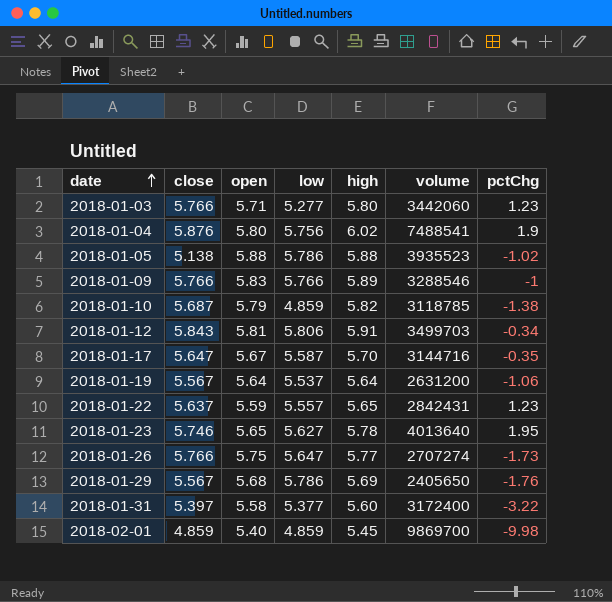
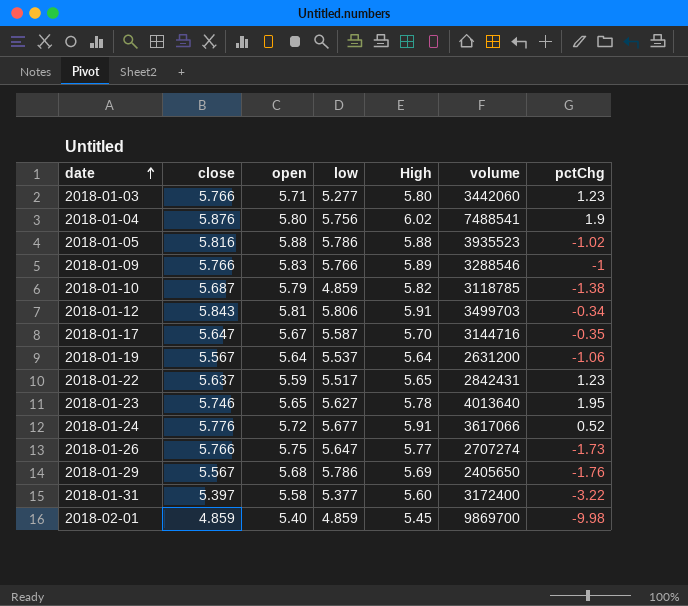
column name: high -> High
2018-01-05 | close: 5.138 -> 5.816
2018-01-22 | low: 5.557 -> 5.517
row 2018-01-24: none -> 5.776 | 5.72 | 5.677 | 5.91 | 3617066 | 0.52

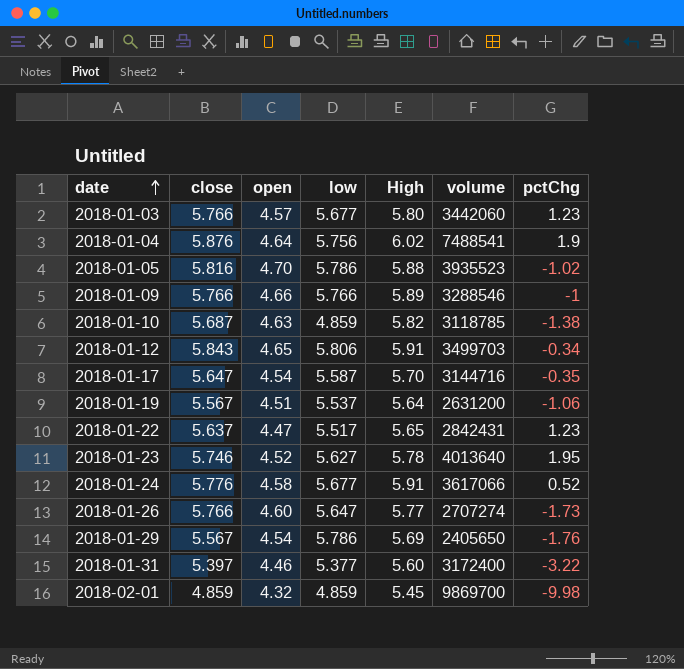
2018-01-03 | open: 5.71 -> 4.57
2018-01-03 | low: 5.277 -> 5.677
2018-01-04 | open: 5.80 -> 4.64
2018-01-05 | open: 5.88 -> 4.70
2018-01-09 | open: 5.83 -> 4.66
2018-01-10 | open: 5.79 -> 4.63
2018-01-12 | open: 5.81 -> 4.65
2018-01-17 | open: 5.67 -> 4.54
2018-01-19 | open: 5.64 -> 4.51
2018-01-22 | open: 5.59 -> 4.47
2018-01-23 | open: 5.65 -> 4.52
2018-01-24 | open: 5.72 -> 4.58
2018-01-26 | open: 5.75 -> 4.60
2018-01-29 | open: 5.68 -> 4.54
2018-01-31 | open: 5.58 -> 4.46
2018-02-01 | open: 5.40 -> 4.32

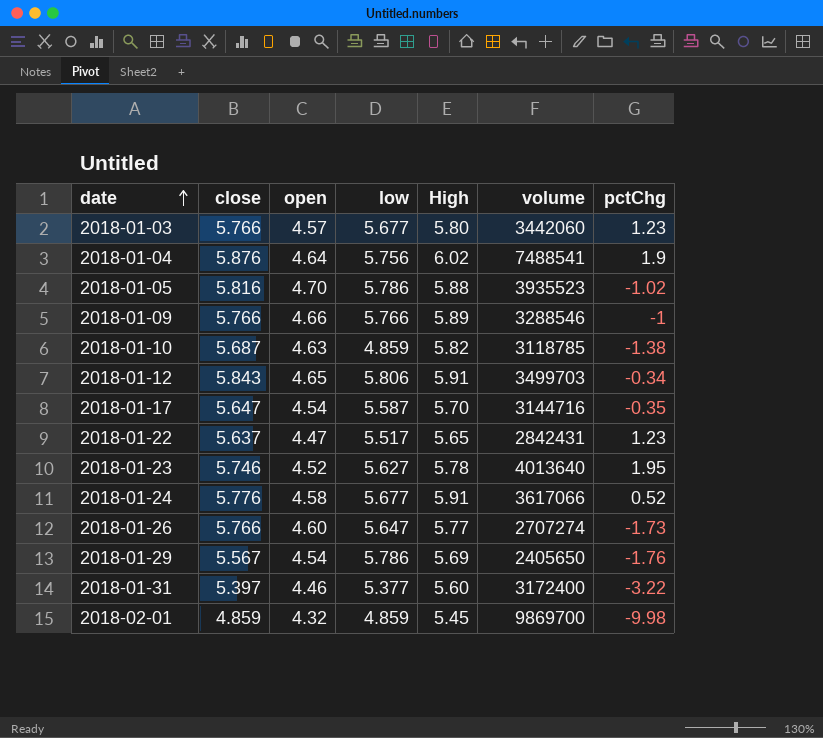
row 2018-01-19: 5.567 | 4.51 | 5.537 | 5.64 | 2631200 | -1.06 -> none

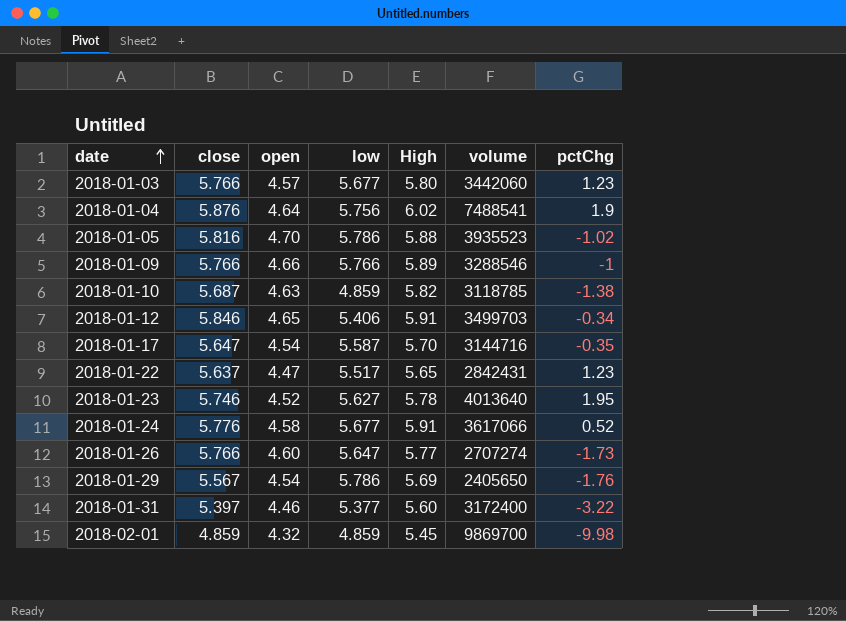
2018-01-12 | close: 5.843 -> 5.846
2018-01-12 | low: 5.806 -> 5.406

